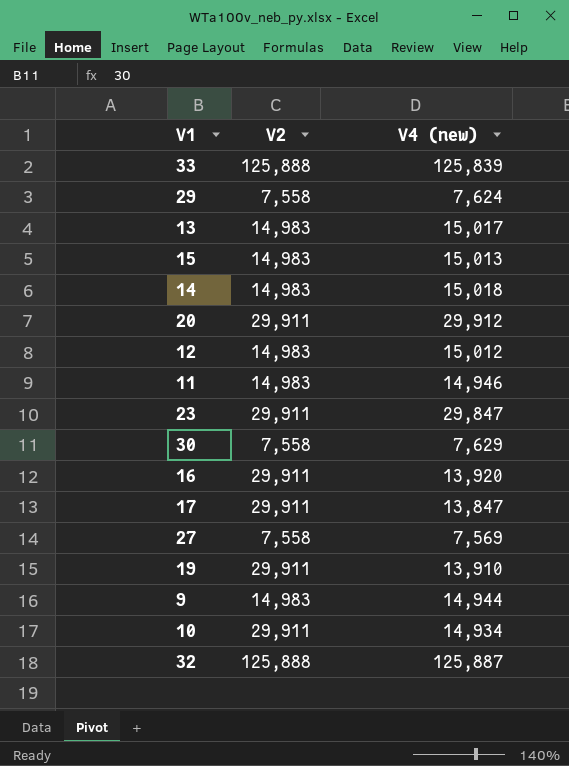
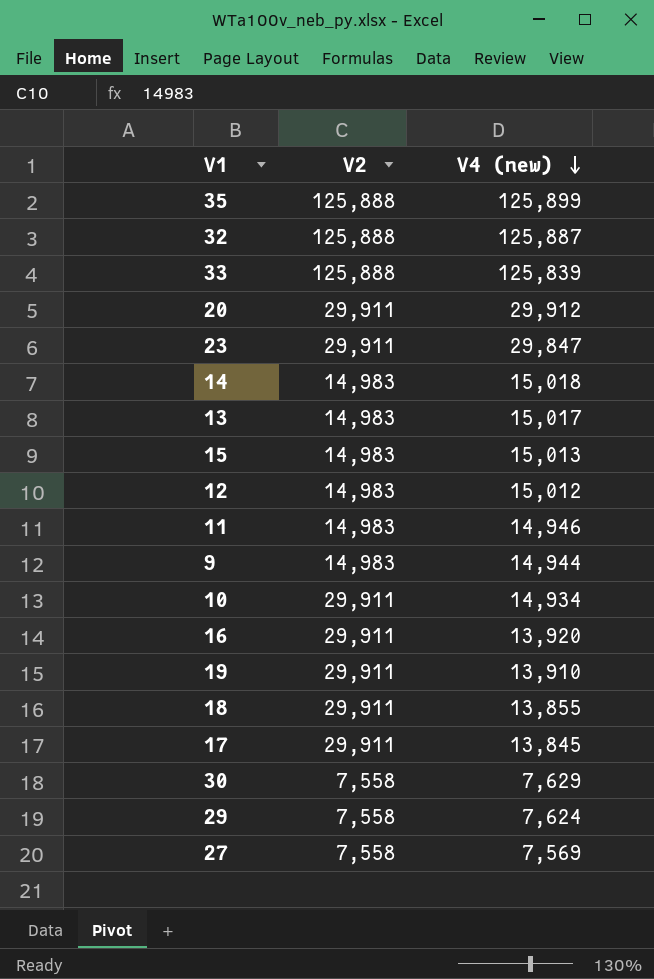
row order: none -> V4 (new) descending
row 35: none -> 125,888 | 125,899
row 18: none -> 29,911 | 13,855
17 | V4 (new): 13,847 -> 13,845

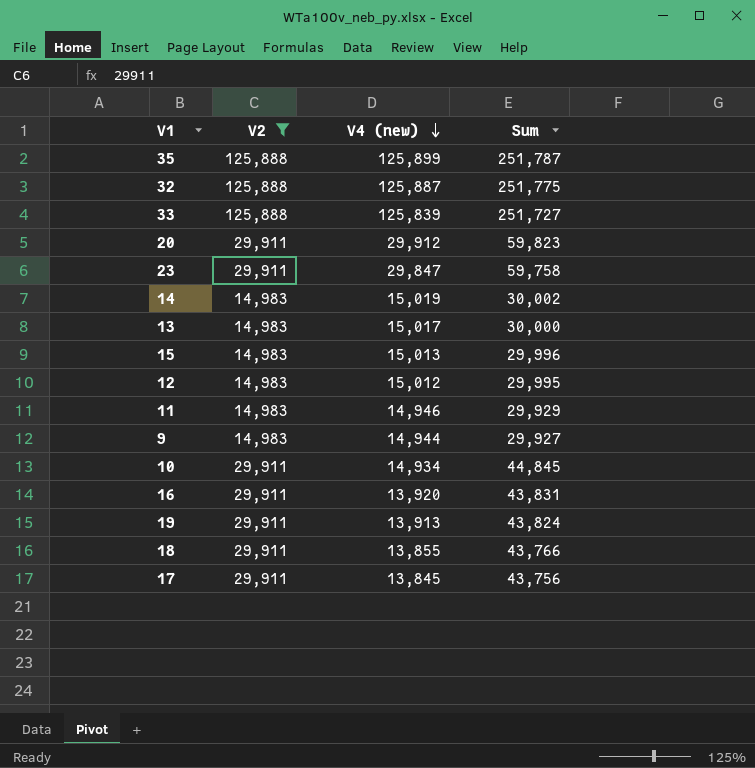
filter: none -> V2 != 7,558
column Sum | formula: none -> [V2] + [V4 (new)]
14 | V4 (new): 15,018 -> 15,019
19 | V4 (new): 13,910 -> 13,913

